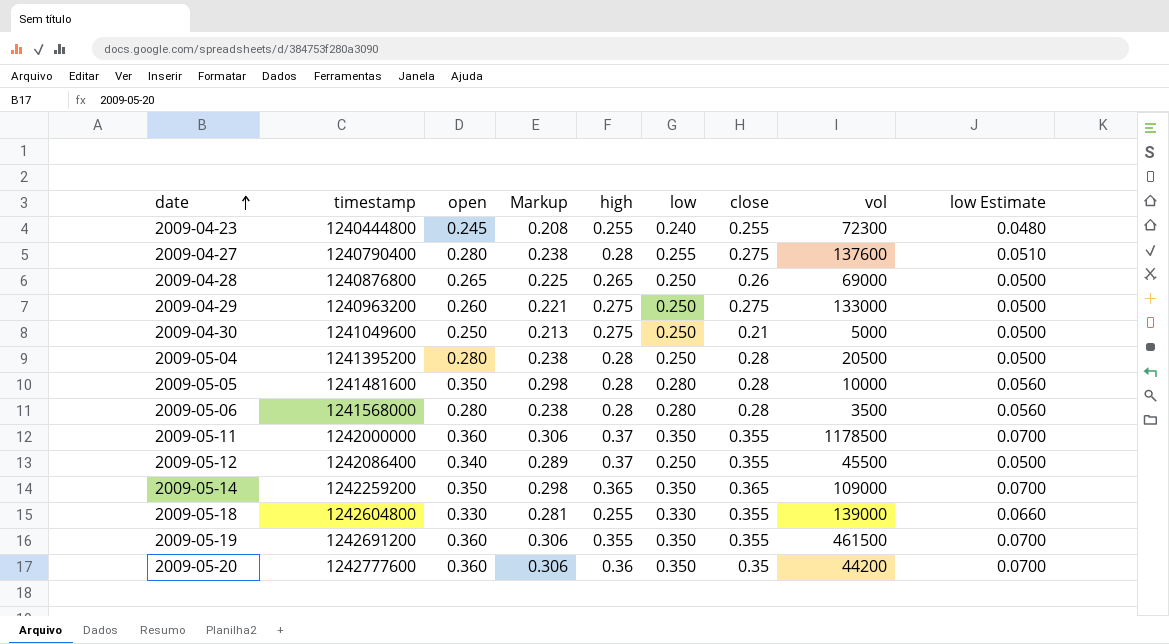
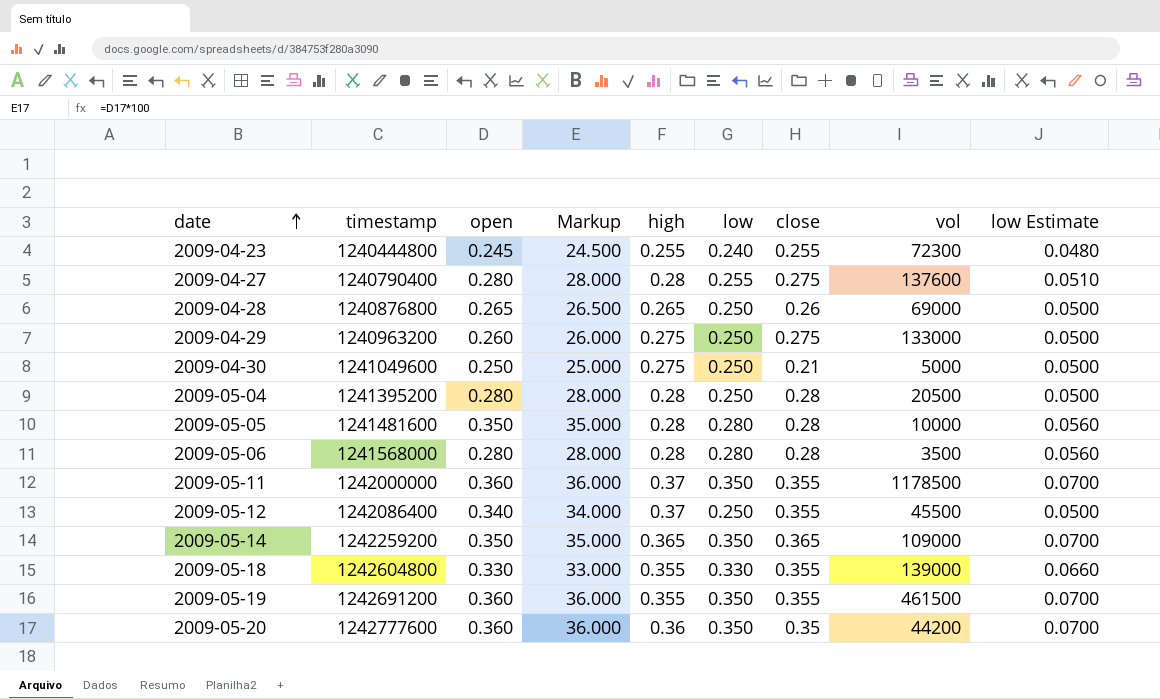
column Markup | formula: [open] * 0.85 -> [open] * 100
2009-05-18 | high: 0.255 -> 0.355

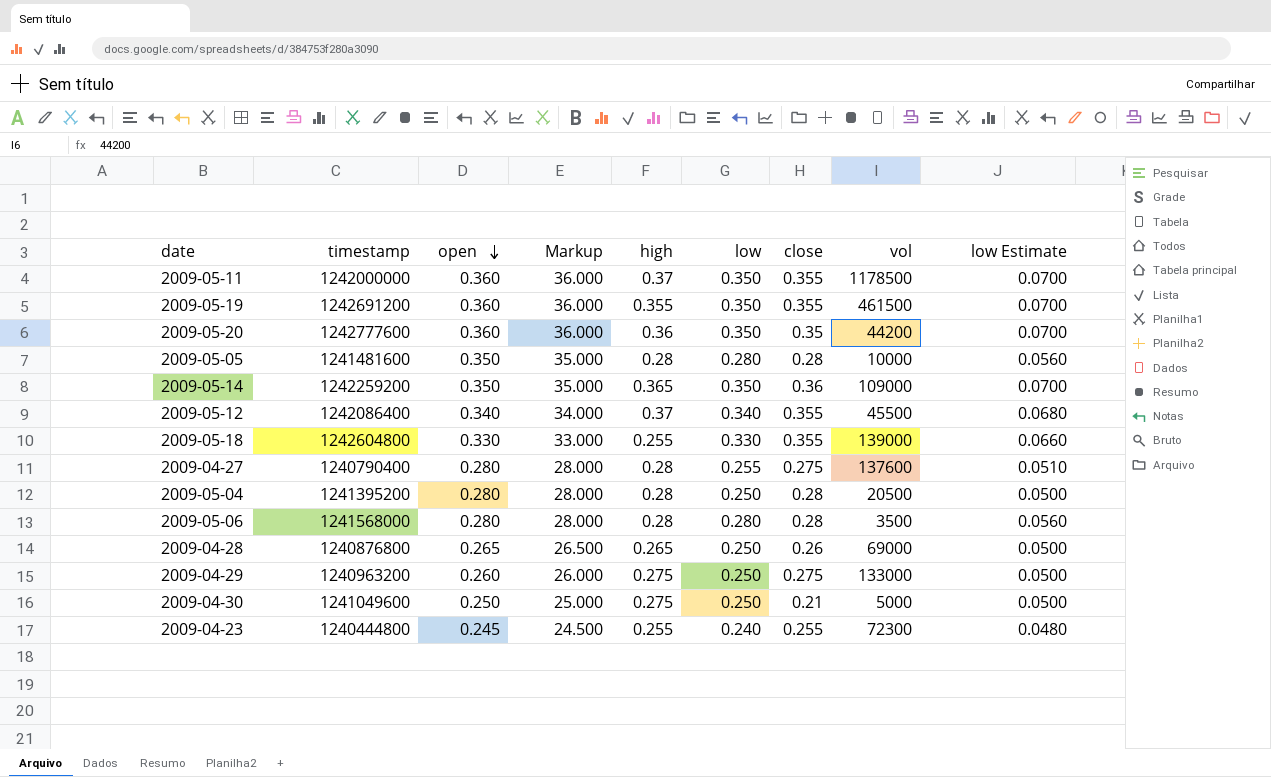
row order: date ascending -> open descending
2009-05-14 | close: 0.365 -> 0.36
2009-05-12 | low: 0.250 -> 0.340
2009-05-12 | low Estimate: 0.0500 -> 0.0680
2009-05-18 | high: 0.355 -> 0.255

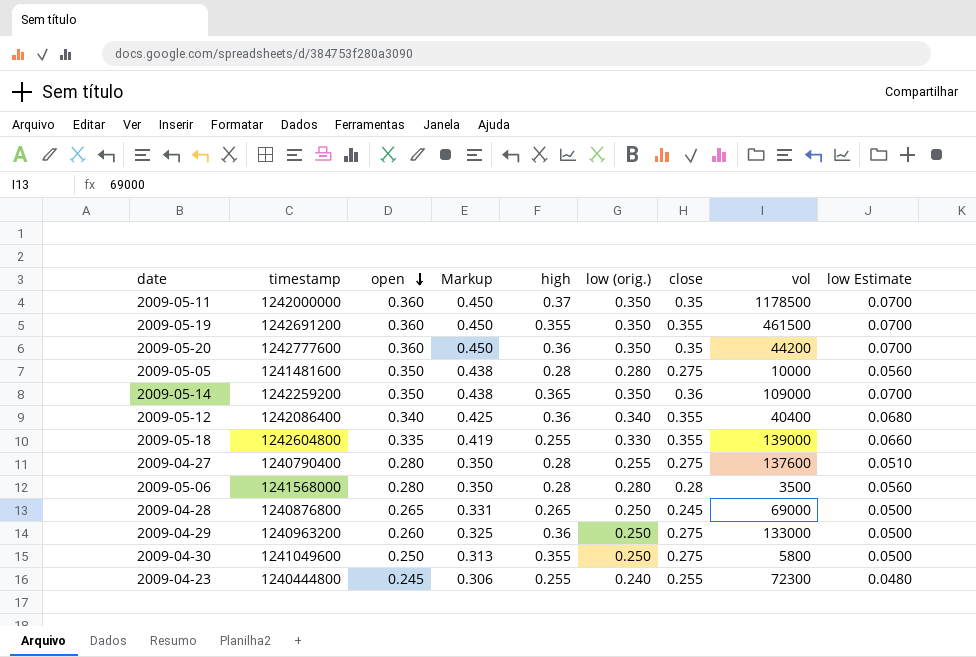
column Markup | formula: [open] * 100 -> [open] * 1.25
column name: low -> low (orig.)
row 2009-05-04: 1241395200 | 0.280 | 28.000 | 0.28 | 0.250 | 0.28 | 20500 | 0.0500 -> none
2009-05-11 | close: 0.355 -> 0.35
2009-05-05 | close: 0.28 -> 0.275
2009-05-12 | high: 0.37 -> 0.36
2009-05-12 | vol: 45500 -> 40400
2009-05-18 | open: 0.330 -> 0.335
2009-04-28 | close: 0.26 -> 0.245
2009-04-29 | high: 0.275 -> 0.36
2009-04-30 | high: 0.275 -> 0.355
2009-04-30 | close: 0.21 -> 0.275
2009-04-30 | vol: 5000 -> 5800

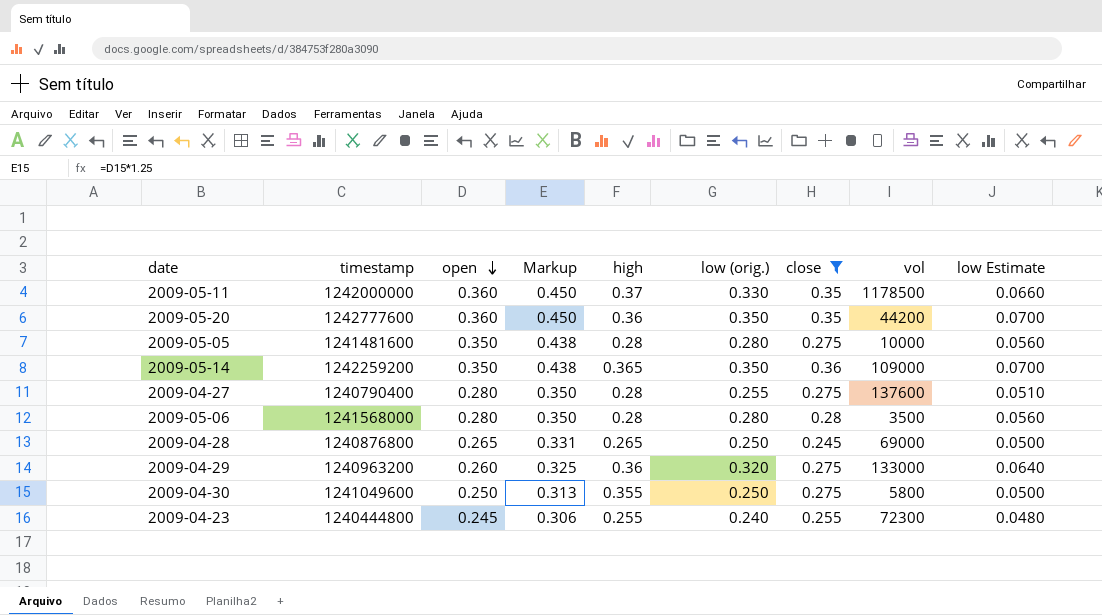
filter: none -> close != 0.355
2009-05-11 | low (orig.): 0.350 -> 0.330
2009-05-11 | low Estimate: 0.0700 -> 0.0660
2009-04-29 | low (orig.): 0.250 -> 0.320
2009-04-29 | low Estimate: 0.0500 -> 0.0640

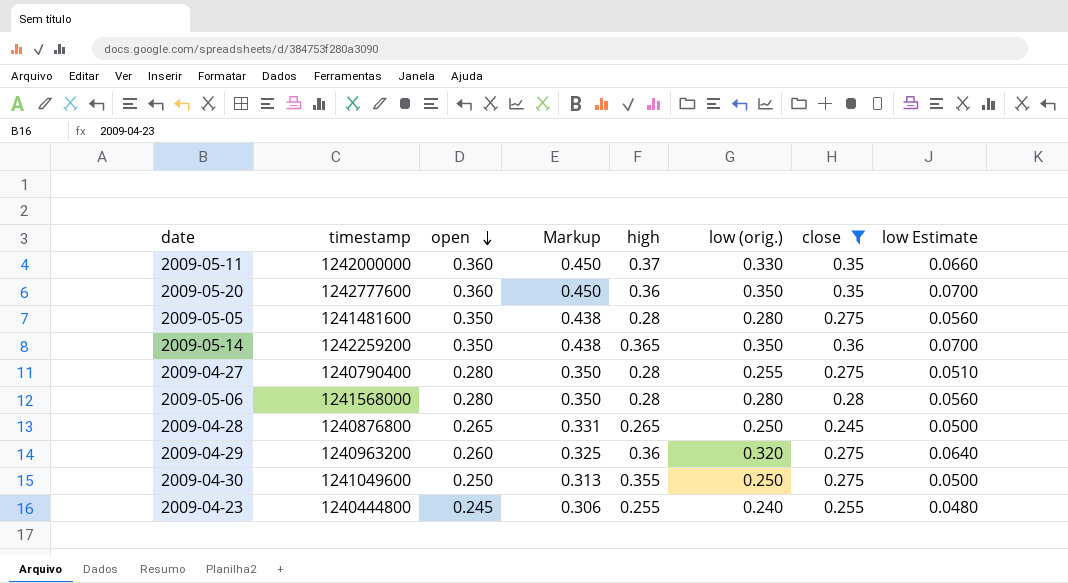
column vol | position: 8 -> none

